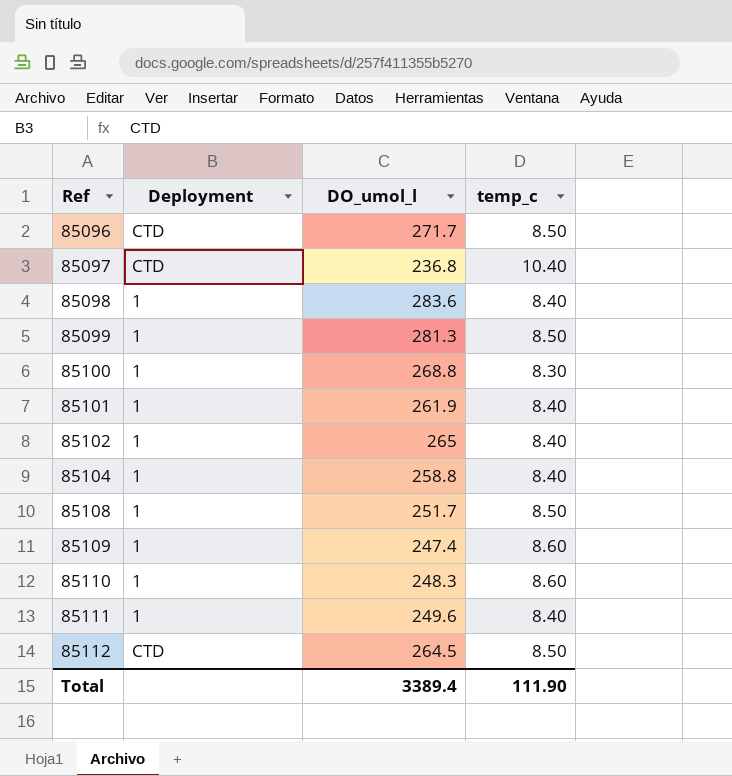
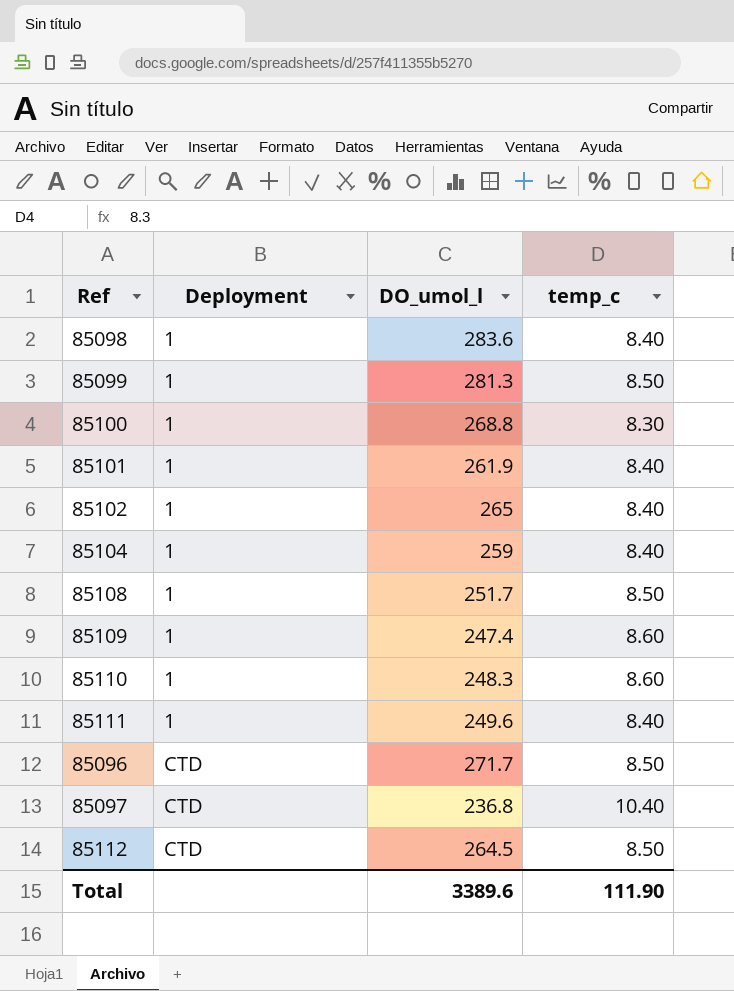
row order: Ref ascending -> Deployment ascending
85104 | DO_umol_l: 258.8 -> 259
Total | DO_umol_l: 3389.4 -> 3389.6

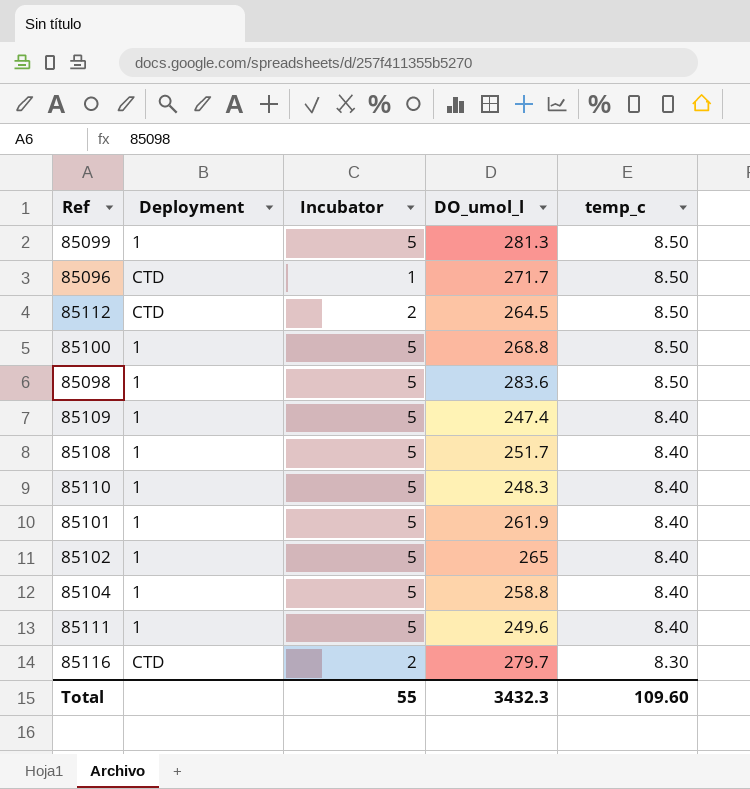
row order: Deployment ascending -> temp_c descending
column Incubator | position: none -> 3
row 85097: CTD | 236.8 | 10.40 -> none
85100 | temp_c: 8.30 -> 8.50
85098 | temp_c: 8.40 -> 8.50
85109 | temp_c: 8.60 -> 8.40
85108 | temp_c: 8.50 -> 8.40
85110 | temp_c: 8.60 -> 8.40
85104 | DO_umol_l: 259 -> 258.8
row 85116: none -> CTD | 2 | 279.7 | 8.30
Total | DO_umol_l: 3389.6 -> 3432.3
Total | temp_c: 111.90 -> 109.60

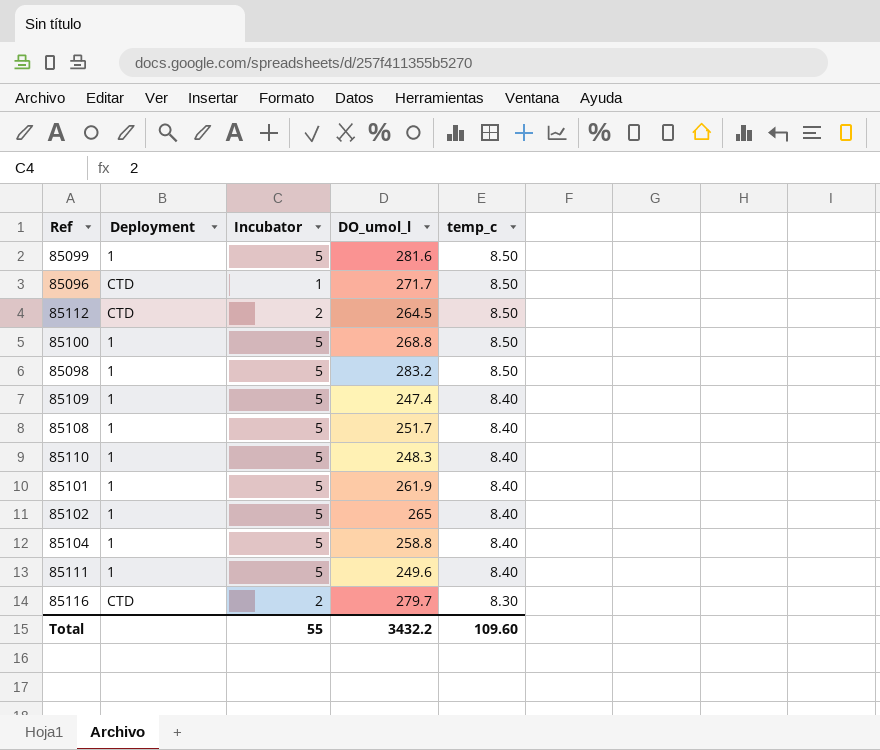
85099 | DO_umol_l: 281.3 -> 281.6
85098 | DO_umol_l: 283.6 -> 283.2
Total | DO_umol_l: 3432.3 -> 3432.2

